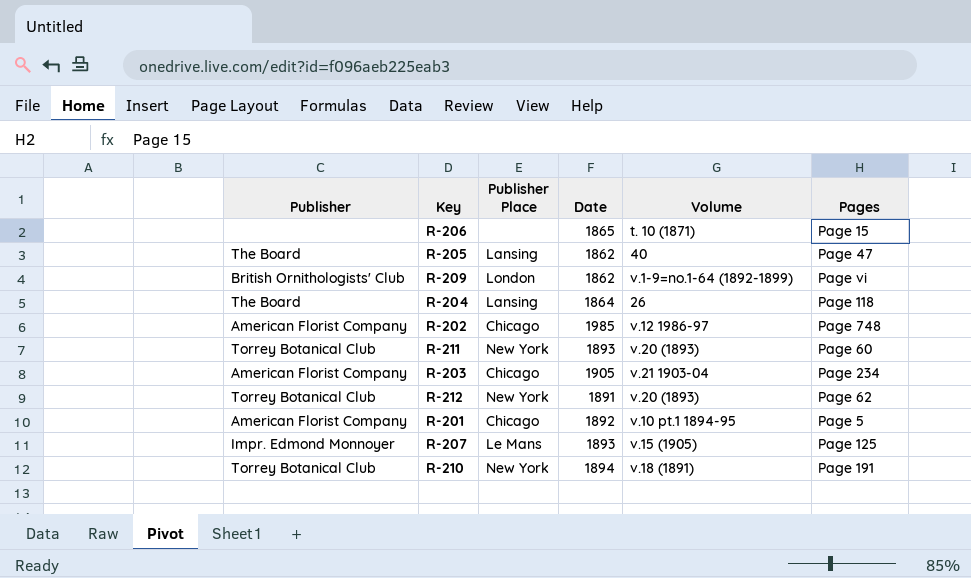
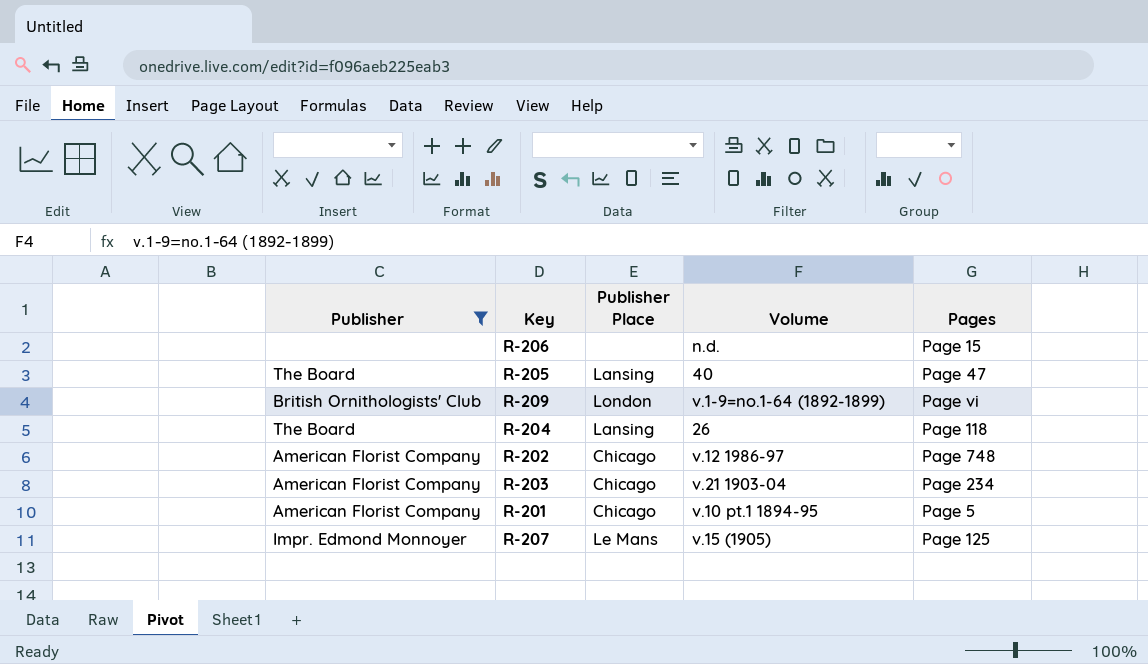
filter: none -> Publisher != Torrey Botanical Club
column Date | position: 4 -> none
R-206 | Volume: t. 10 (1871) -> n.d.

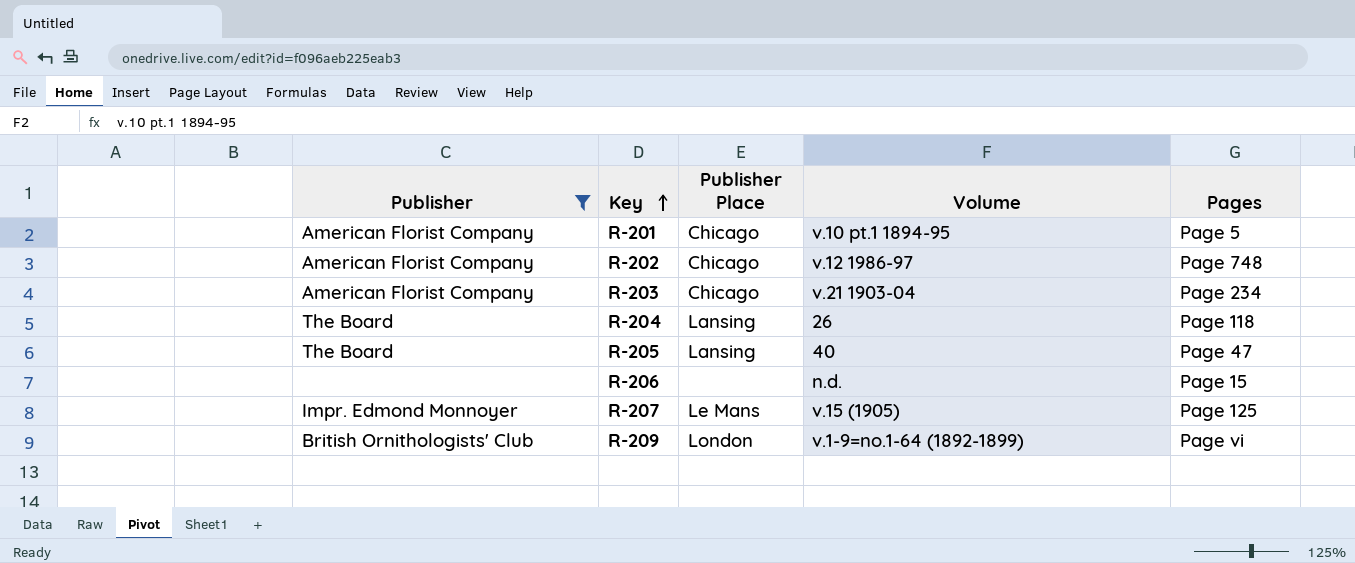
row order: none -> Key ascending

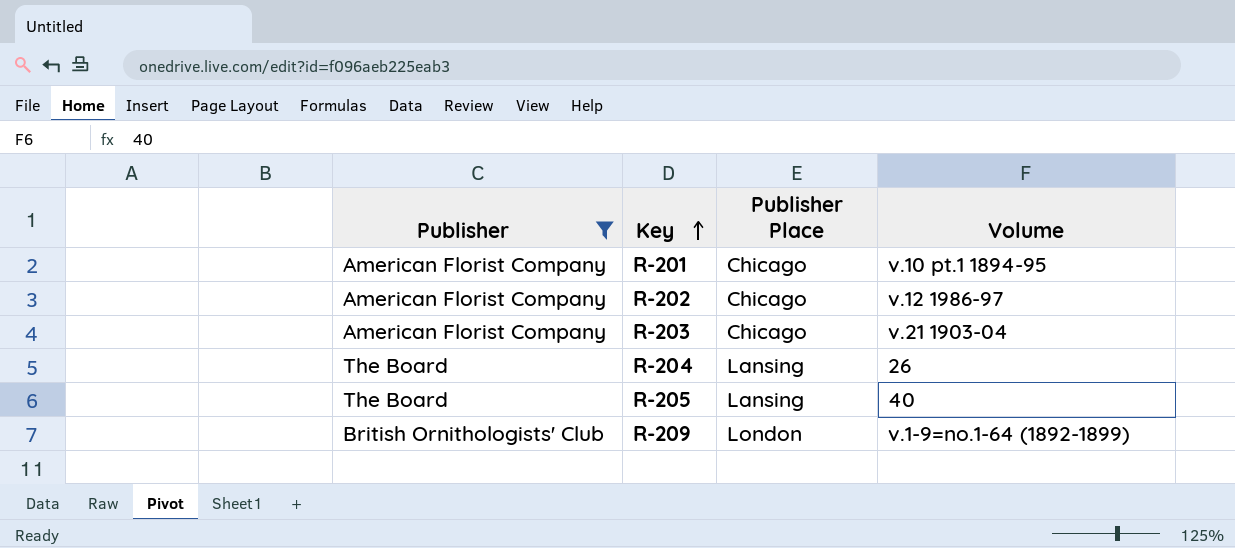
column Pages | position: 5 -> none
row R-206: none | none | n.d. | Page 15 -> none
row R-207: Impr. Edmond Monnoyer | Le Mans | v.15 (1905) | Page 125 -> none

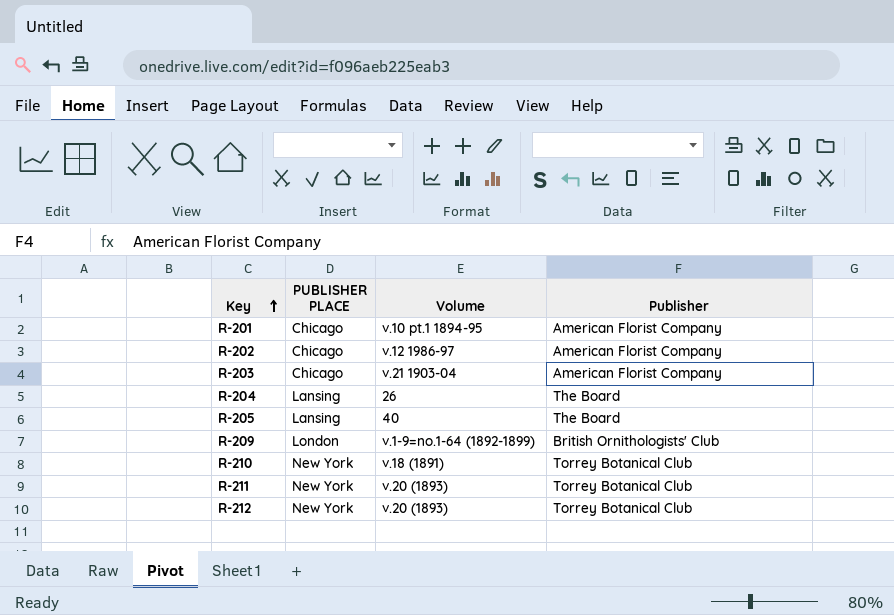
filter: Publisher != Torrey Botanical Club -> none
column name: Publisher Place -> PUBLISHER PLACE
column Publisher | position: 1 -> 4

